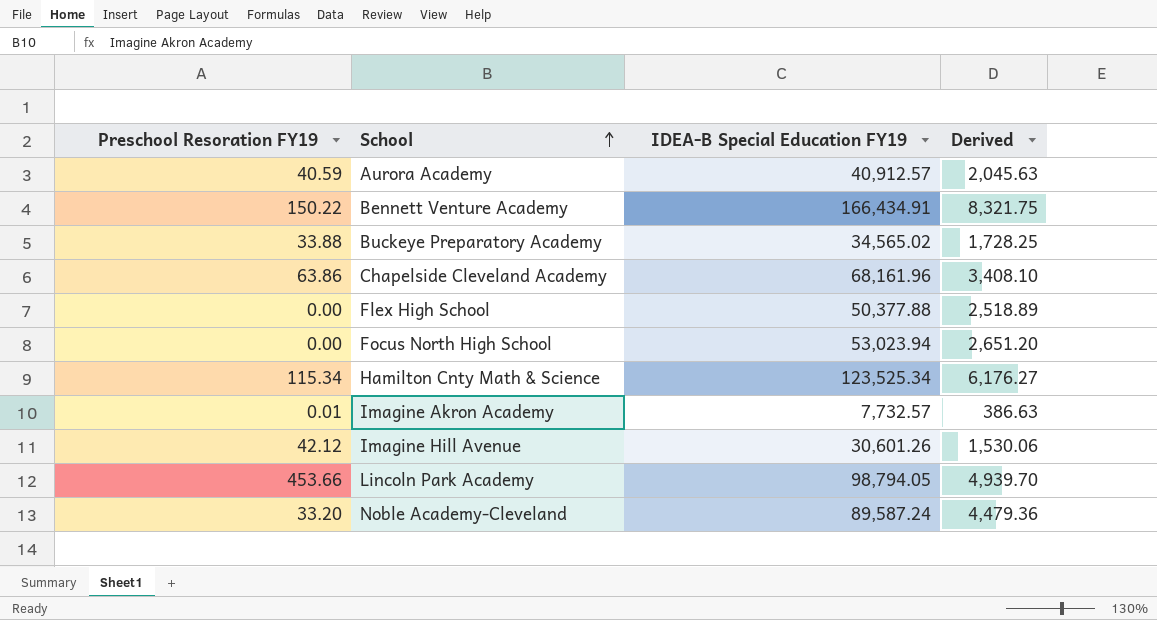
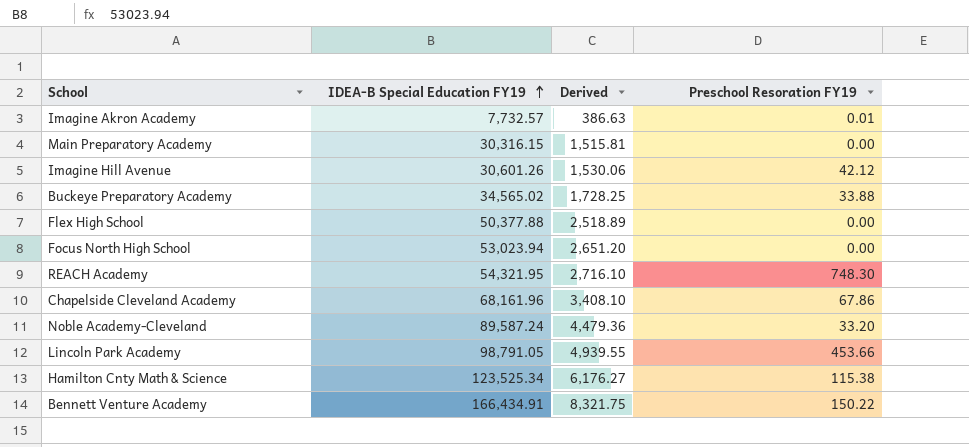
row order: School ascending -> IDEA-B Special Education FY19 ascending
column Preschool Resoration FY19 | position: 1 -> 4
row Aurora Academy: 40.59 | 40,912.57 | 2,045.63 -> none
row Main Preparatory Academy: none -> 30,316.15 | 1,515.81 | 0.00
row REACH Academy: none -> 54,321.95 | 2,716.10 | 748.30
Chapelside Cleveland Academy | Preschool Resoration FY19: 63.86 -> 67.86
Lincoln Park Academy | IDEA-B Special Education FY19: 98,794.05 -> 98,791.05
Lincoln Park Academy | Derived: 4,939.70 -> 4,939.55
Hamilton Cnty Math & Science | Preschool Resoration FY19: 115.34 -> 115.38

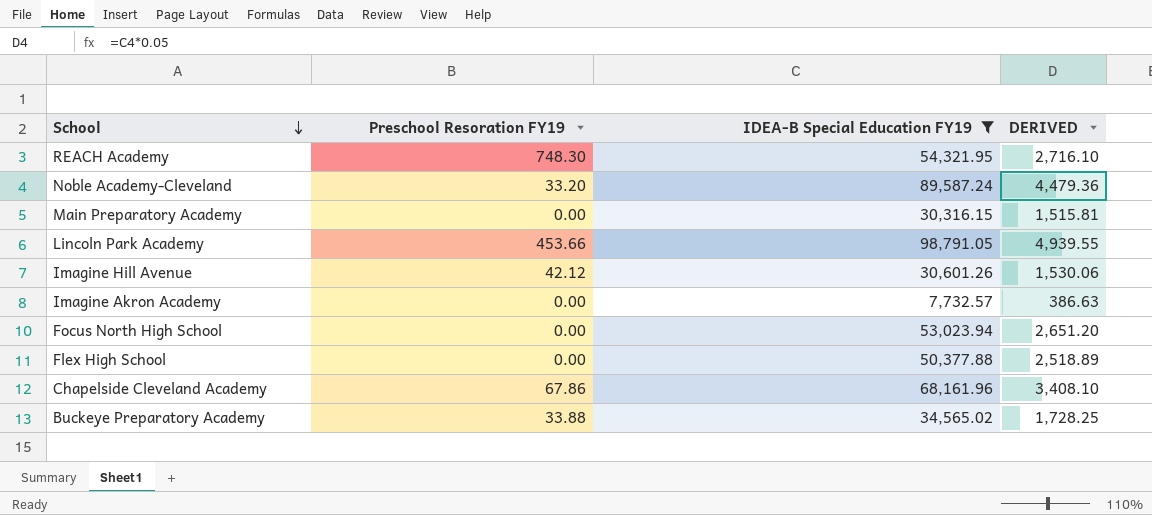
filter: none -> IDEA-B Special Education FY19 <= 98,791.05
row order: IDEA-B Special Education FY19 ascending -> School descending
column Preschool Resoration FY19 | position: 4 -> 2
column name: Derived -> DERIVED
Imagine Akron Academy | Preschool Resoration FY19: 0.01 -> 0.00

